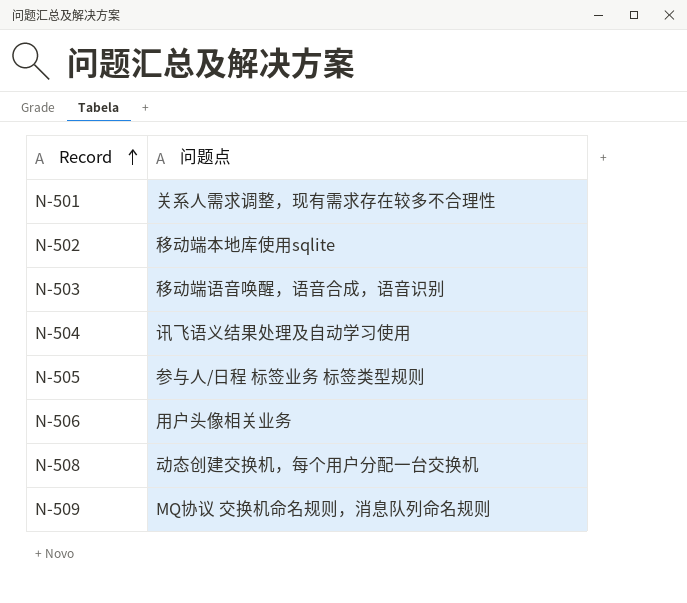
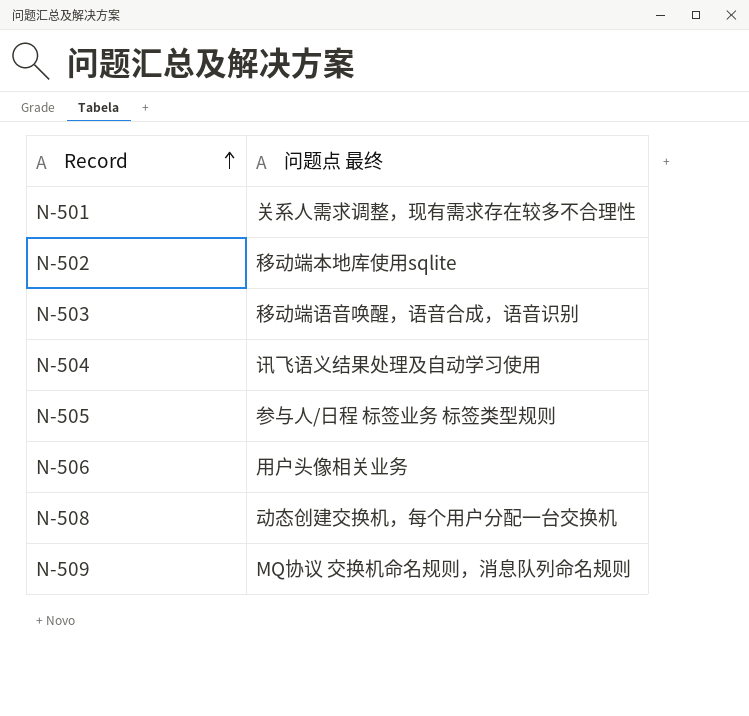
column name: 问题点 -> 问题点 最终

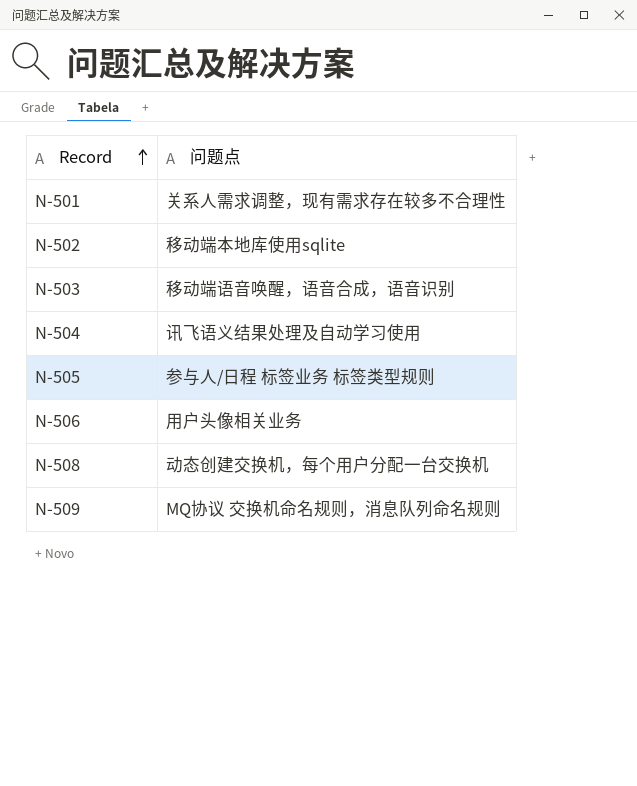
column name: 问题点 最终 -> 问题点

